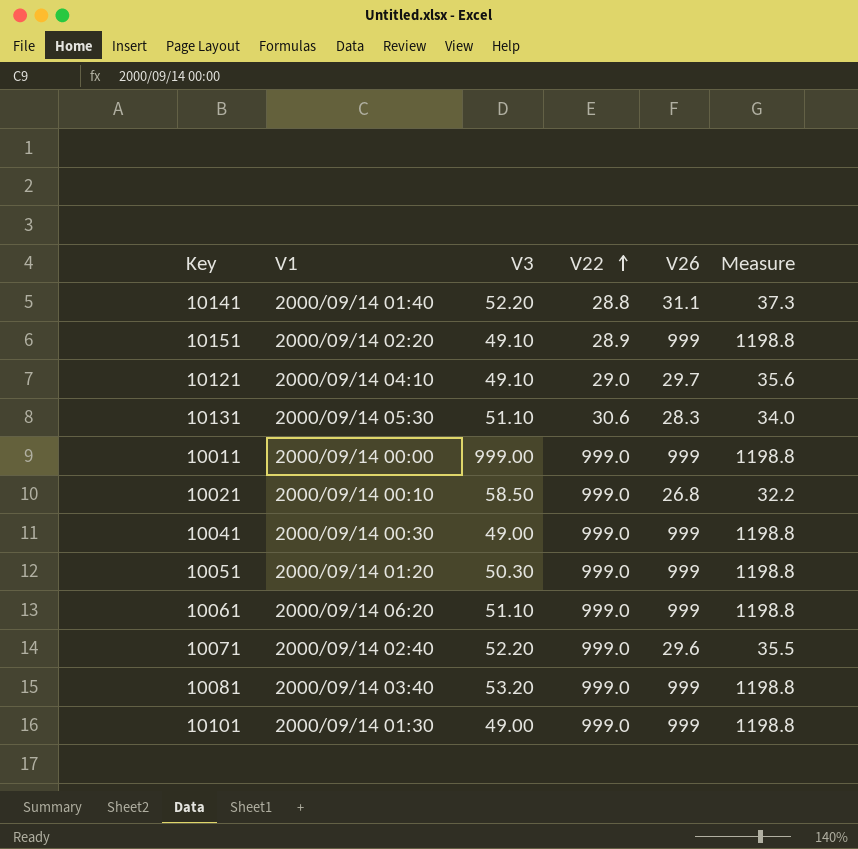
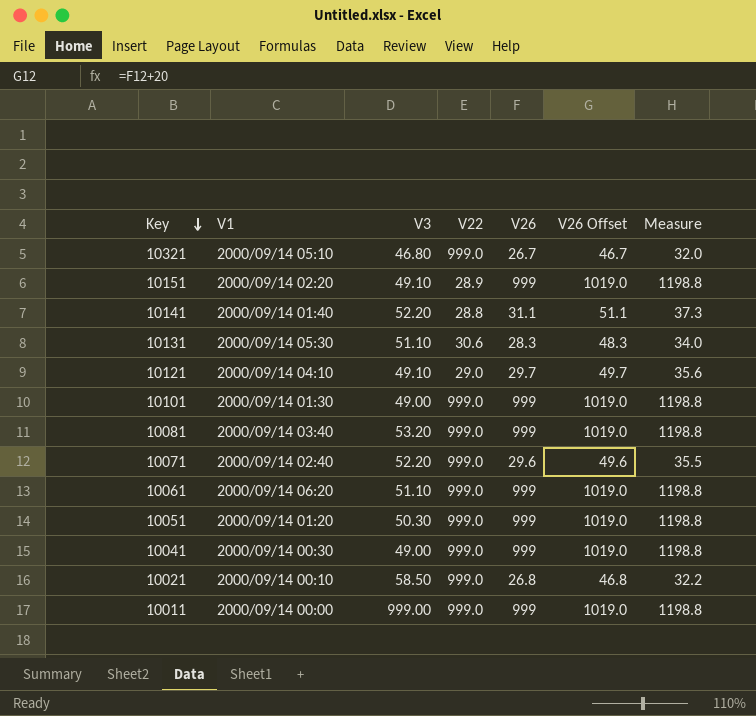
row order: V22 ascending -> Key descending
column V26 Offset | formula: none -> [V26] + 20
row 10321: none -> 2000/09/14 05:10 | 46.80 | 999.0 | 26.7 | 46.7 | 32.0

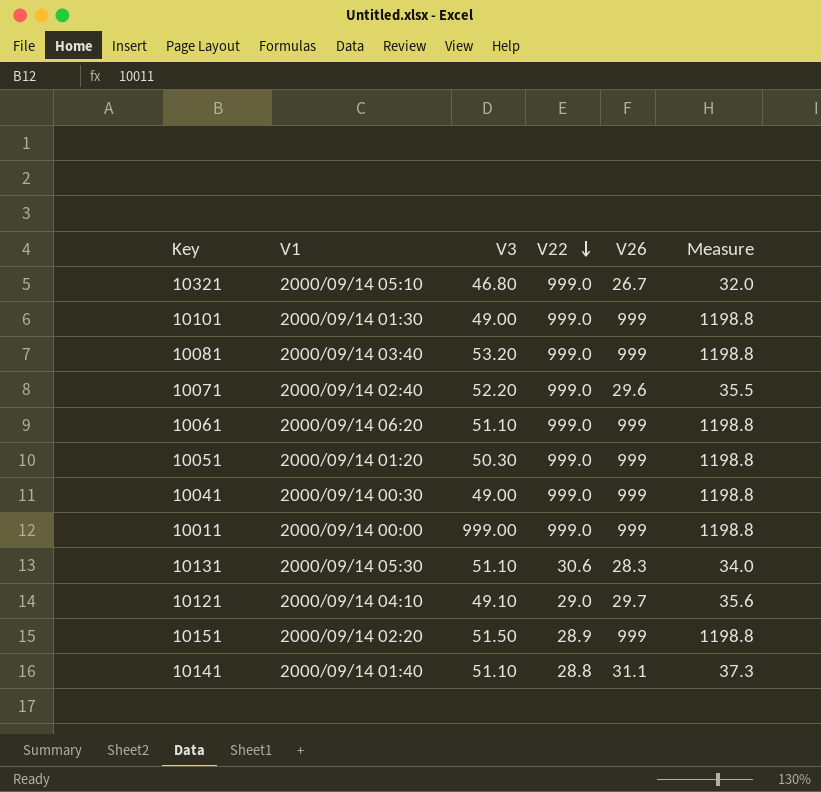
row order: Key descending -> V22 descending
column V26 Offset | formula: [V26] + 20 -> none
row 10021: 2000/09/14 00:10 | 58.50 | 999.0 | 26.8 | 46.8 | 32.2 -> none
10151 | V3: 49.10 -> 51.50
10141 | V3: 52.20 -> 51.10

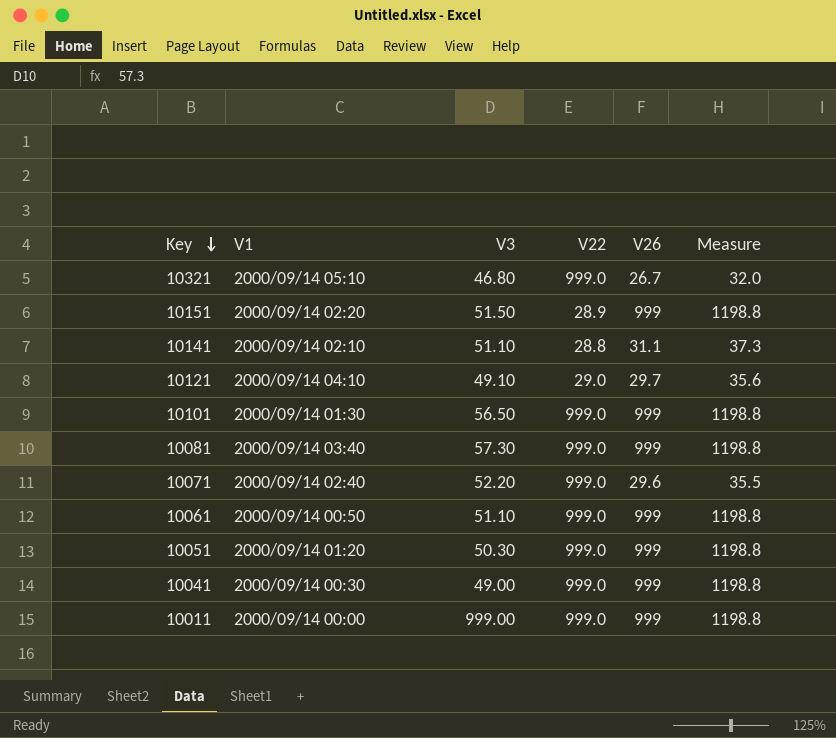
row order: V22 descending -> Key descending
row 10131: 2000/09/14 05:30 | 51.10 | 30.6 | 28.3 | 34.0 -> none
10141 | V1: 2000/09/14 01:40 -> 2000/09/14 02:10
10101 | V3: 49.00 -> 56.50
10081 | V3: 53.20 -> 57.30
10061 | V1: 2000/09/14 06:20 -> 2000/09/14 00:50

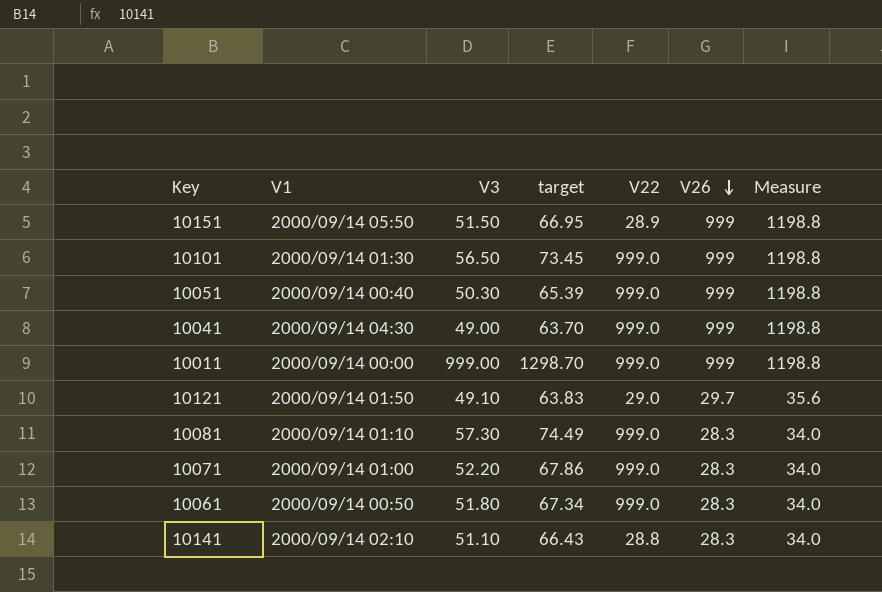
row order: Key descending -> V26 descending
column target | formula: none -> [V3] * 1.3
row 10321: 2000/09/14 05:10 | 46.80 | 999.0 | 26.7 | 32.0 -> none
10151 | V1: 2000/09/14 02:20 -> 2000/09/14 05:50
10051 | V1: 2000/09/14 01:20 -> 2000/09/14 00:40
10041 | V1: 2000/09/14 00:30 -> 2000/09/14 04:30
10121 | V1: 2000/09/14 04:10 -> 2000/09/14 01:50
10081 | V1: 2000/09/14 03:40 -> 2000/09/14 01:10
10081 | V26: 999 -> 28.3
10081 | Measure: 1198.8 -> 34.0
10071 | V1: 2000/09/14 02:40 -> 2000/09/14 01:00
10071 | V26: 29.6 -> 28.3
10071 | Measure: 35.5 -> 34.0
10061 | V3: 51.10 -> 51.80
10061 | V26: 999 -> 28.3
10061 | Measure: 1198.8 -> 34.0
10141 | V26: 31.1 -> 28.3
10141 | Measure: 37.3 -> 34.0

